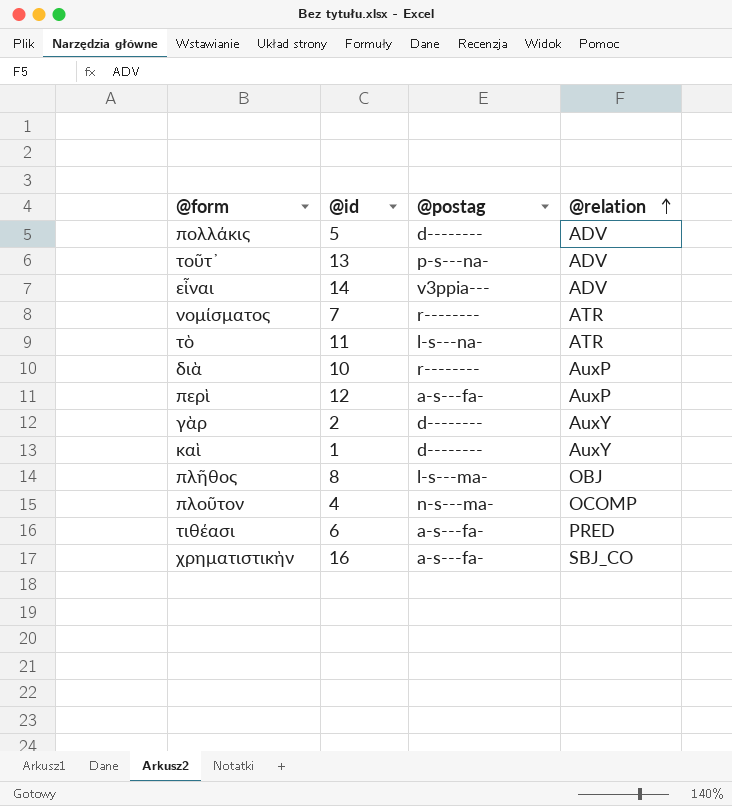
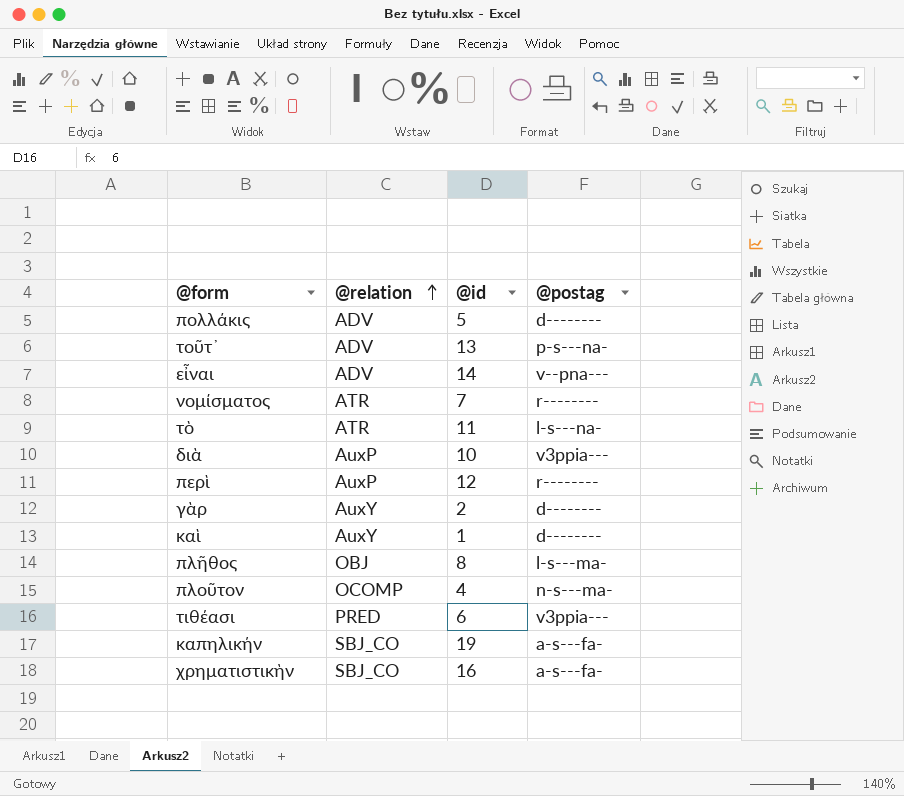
column @relation | position: 4 -> 2
εἶναι | @postag: v3ppia--- -> v--pna---
διὰ | @postag: r-------- -> v3ppia---
περὶ | @postag: a-s---fa- -> r--------
τιθέασι | @postag: a-s---fa- -> v3ppia---
row καπηλικήν: none -> SBJ_CO | 19 | a-s---fa-

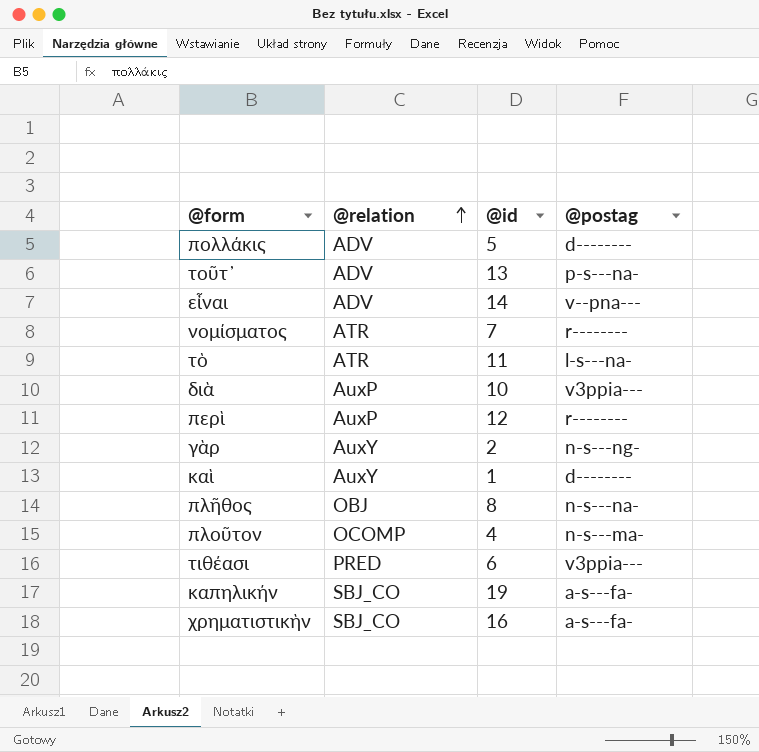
γὰρ | @postag: d-------- -> n-s---ng-
πλῆθος | @postag: l-s---ma- -> n-s---na-

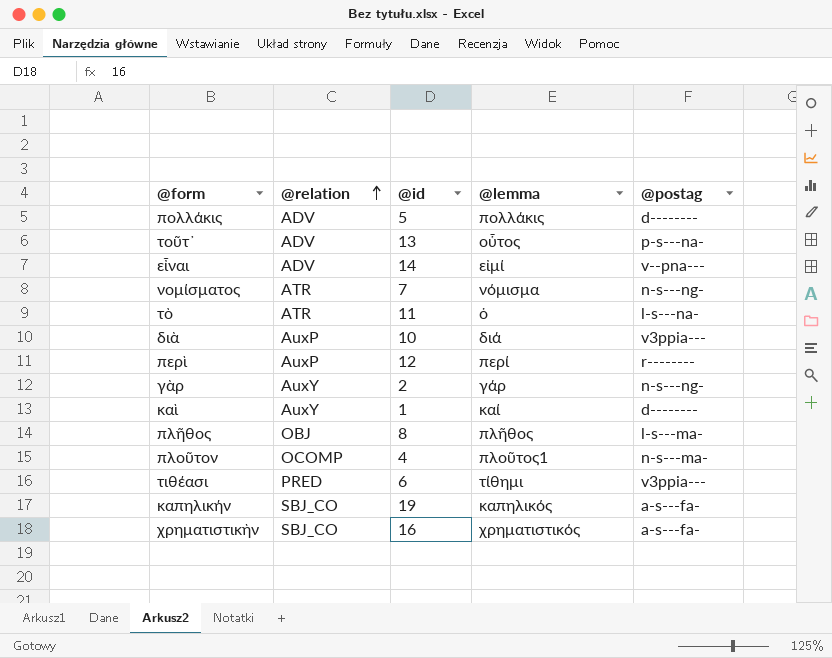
column @lemma | position: none -> 4
νομίσματος | @postag: r-------- -> n-s---ng-
πλῆθος | @postag: n-s---na- -> l-s---ma-

